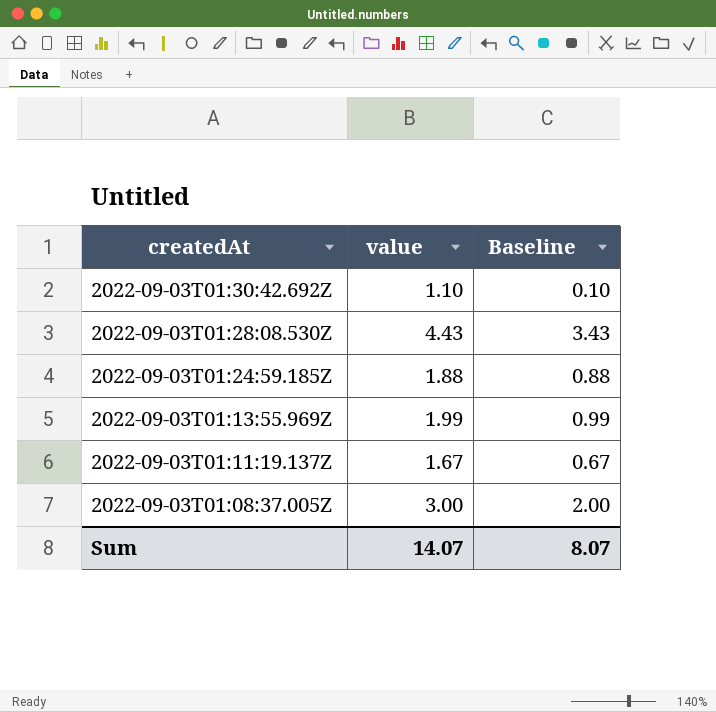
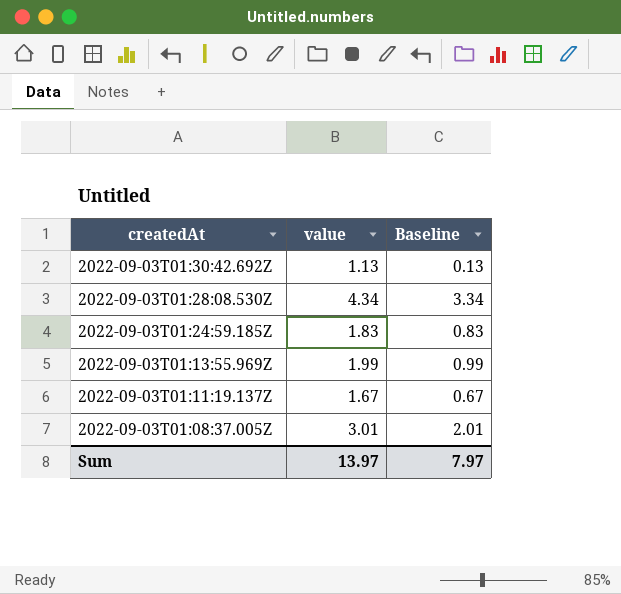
2022-09-03T01:30:42.692Z | value: 1.10 -> 1.13
2022-09-03T01:30:42.692Z | Baseline: 0.10 -> 0.13
2022-09-03T01:28:08.530Z | value: 4.43 -> 4.34
2022-09-03T01:28:08.530Z | Baseline: 3.43 -> 3.34
2022-09-03T01:24:59.185Z | value: 1.88 -> 1.83
2022-09-03T01:24:59.185Z | Baseline: 0.88 -> 0.83
2022-09-03T01:08:37.005Z | value: 3.00 -> 3.01
2022-09-03T01:08:37.005Z | Baseline: 2.00 -> 2.01
Sum | value: 14.07 -> 13.97
Sum | Baseline: 8.07 -> 7.97

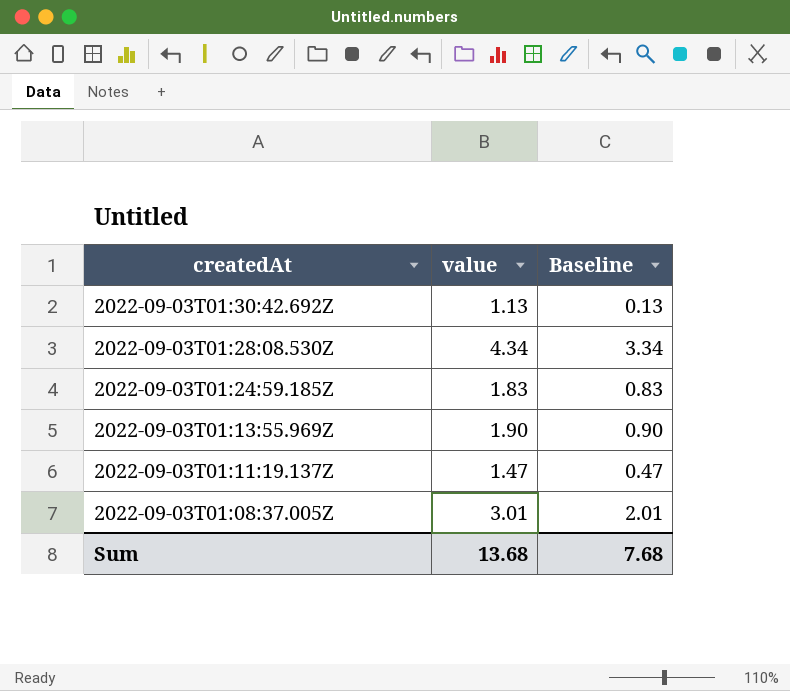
2022-09-03T01:13:55.969Z | value: 1.99 -> 1.90
2022-09-03T01:13:55.969Z | Baseline: 0.99 -> 0.90
2022-09-03T01:11:19.137Z | value: 1.67 -> 1.47
2022-09-03T01:11:19.137Z | Baseline: 0.67 -> 0.47
Sum | value: 13.97 -> 13.68
Sum | Baseline: 7.97 -> 7.68

